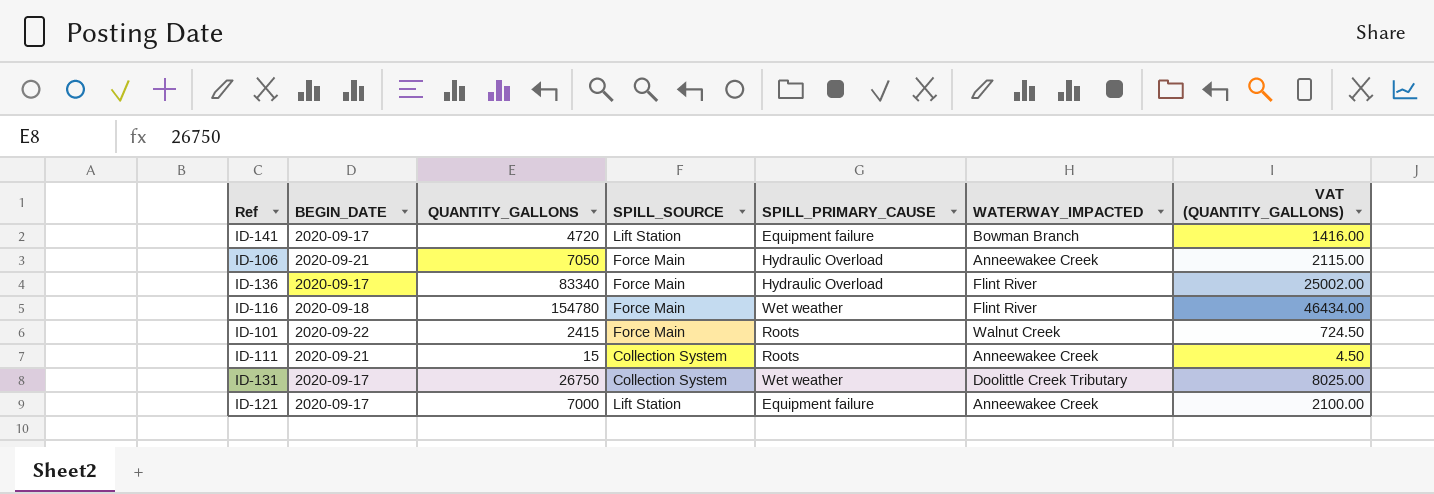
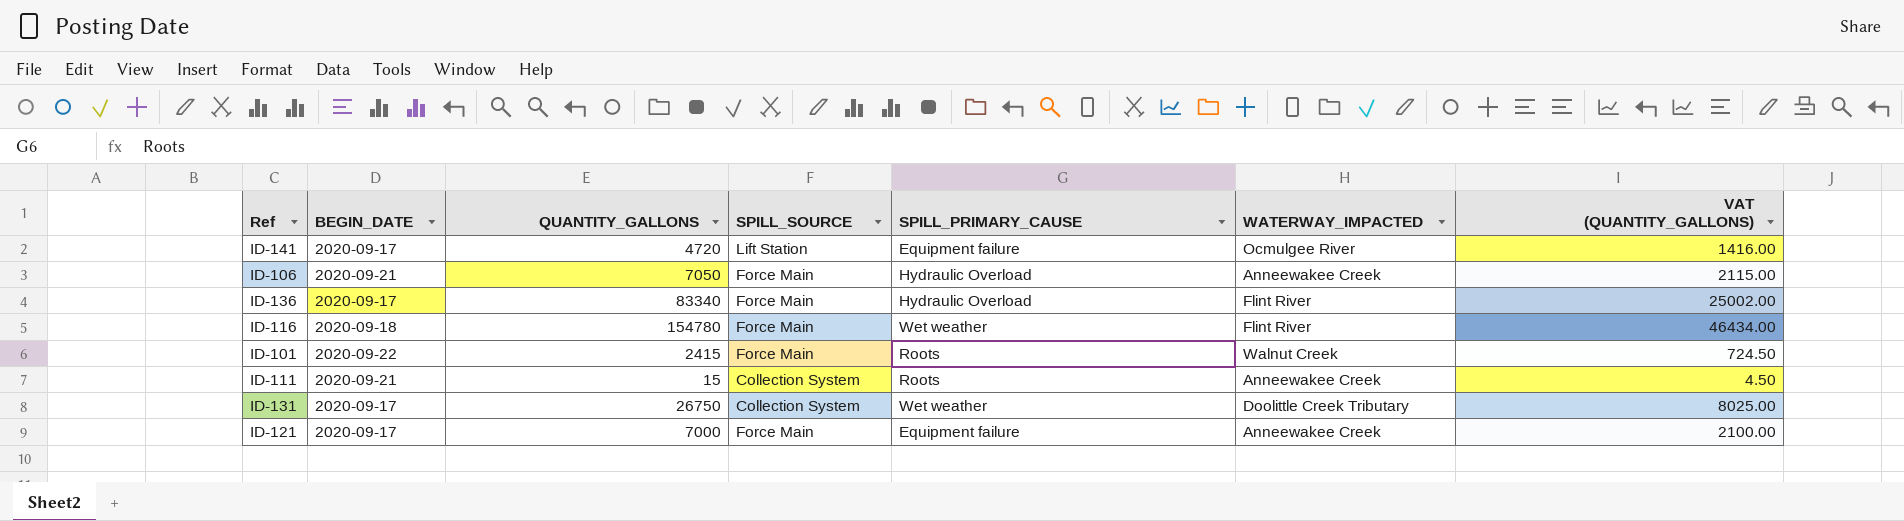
ID-141 | WATERWAY_IMPACTED: Bowman Branch -> Ocmulgee River
ID-121 | SPILL_SOURCE: Lift Station -> Force Main

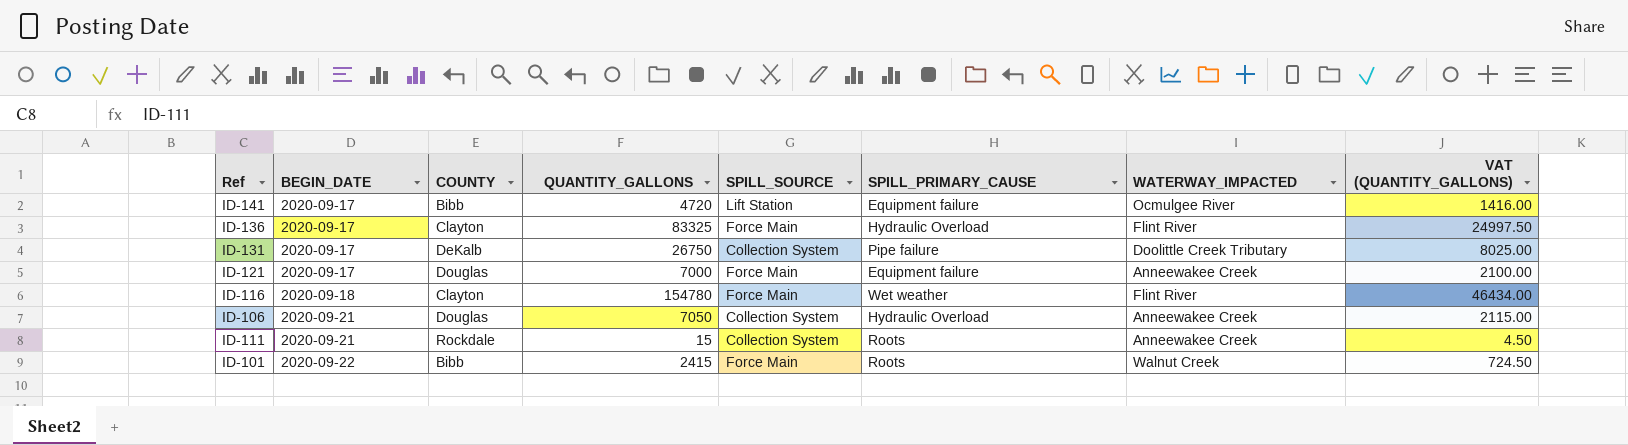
row order: none -> BEGIN_DATE ascending
column COUNTY | position: none -> 3
ID-136 | QUANTITY_GALLONS: 83340 -> 83325
ID-136 | VAT (QUANTITY_GALLONS): 25002.00 -> 24997.50
ID-131 | SPILL_PRIMARY_CAUSE: Wet weather -> Pipe failure
ID-106 | SPILL_SOURCE: Force Main -> Collection System

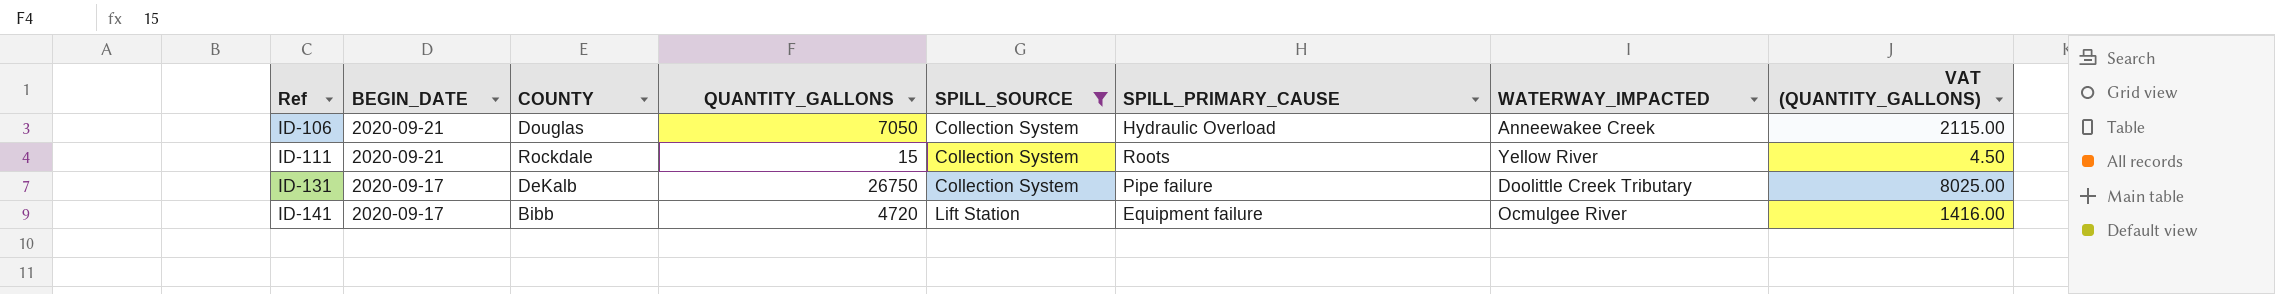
filter: none -> SPILL_SOURCE != Force Main
row order: BEGIN_DATE ascending -> Ref ascending
ID-111 | WATERWAY_IMPACTED: Anneewakee Creek -> Yellow River

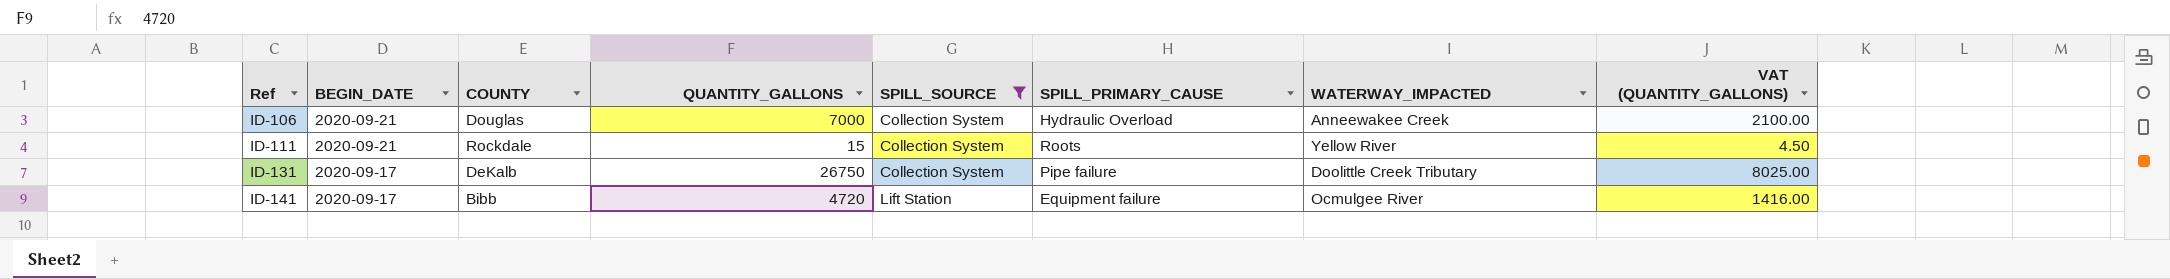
ID-106 | QUANTITY_GALLONS: 7050 -> 7000
ID-106 | VAT (QUANTITY_GALLONS): 2115.00 -> 2100.00

